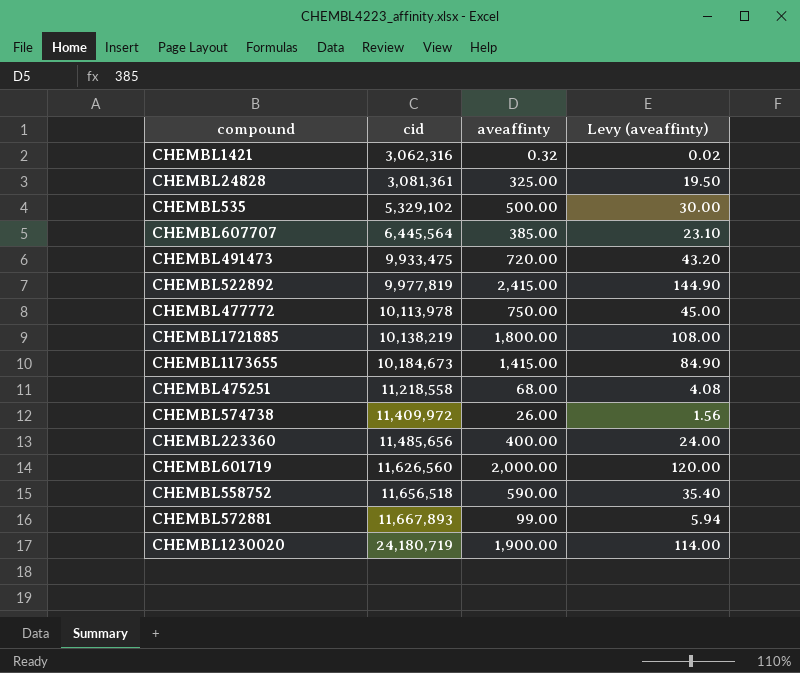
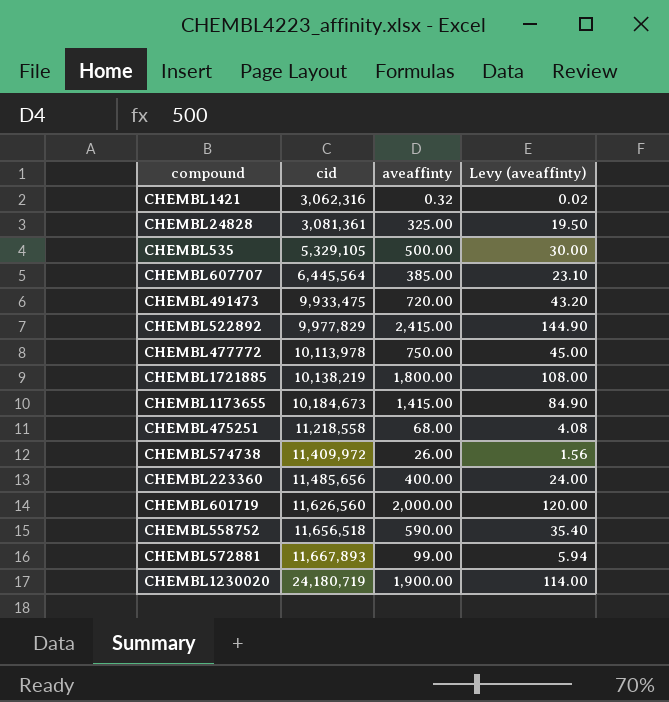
CHEMBL535 | cid: 5,329,102 -> 5,329,105
CHEMBL522892 | cid: 9,977,819 -> 9,977,829

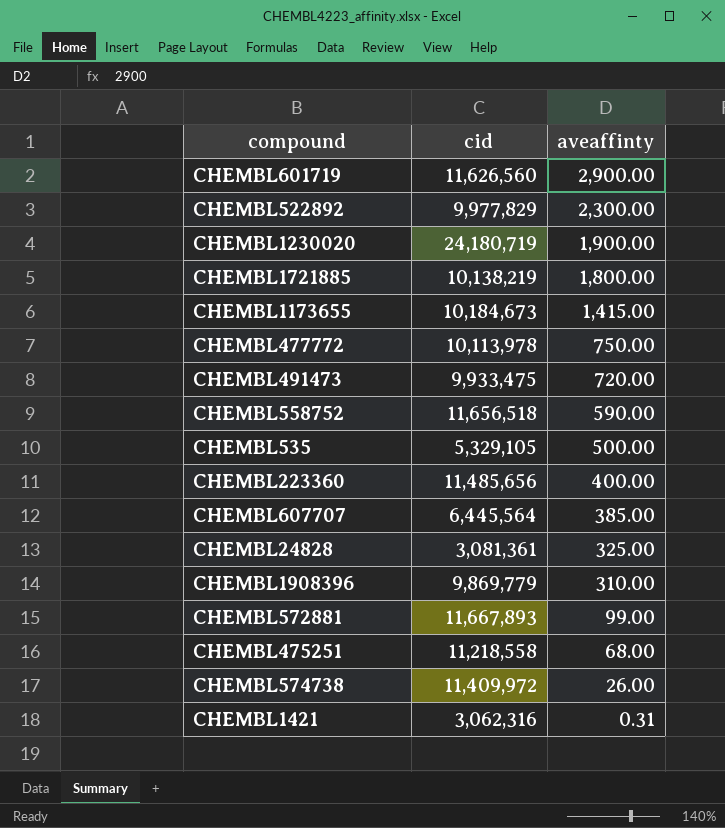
row order: cid ascending -> aveaffinty descending
column Levy (aveaffinty) | formula: [aveaffinty] * 0.06 -> none
CHEMBL601719 | aveaffinty: 2,000.00 -> 2,900.00
CHEMBL522892 | aveaffinty: 2,415.00 -> 2,300.00
row CHEMBL1908396: none -> 9,869,779 | 310.00
CHEMBL1421 | aveaffinty: 0.32 -> 0.31

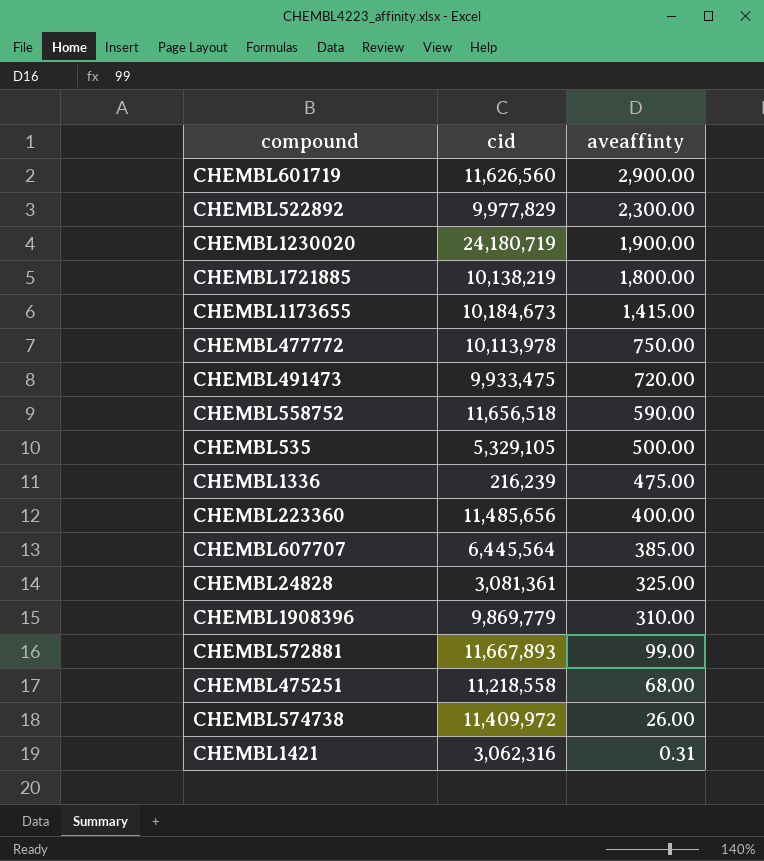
row CHEMBL1336: none -> 216,239 | 475.00

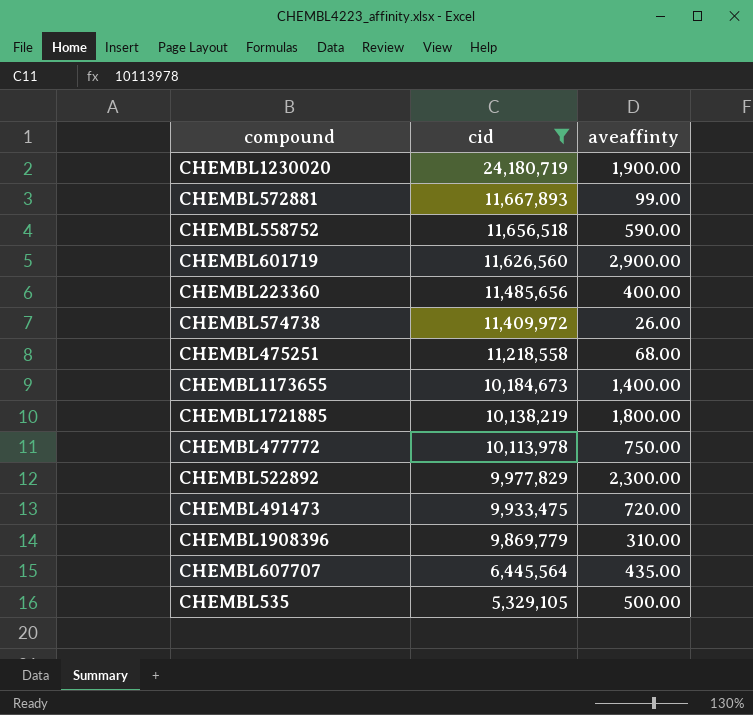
filter: none -> cid >= 5,329,105
row order: aveaffinty descending -> cid descending
CHEMBL1173655 | aveaffinty: 1,415.00 -> 1,400.00
CHEMBL607707 | aveaffinty: 385.00 -> 435.00

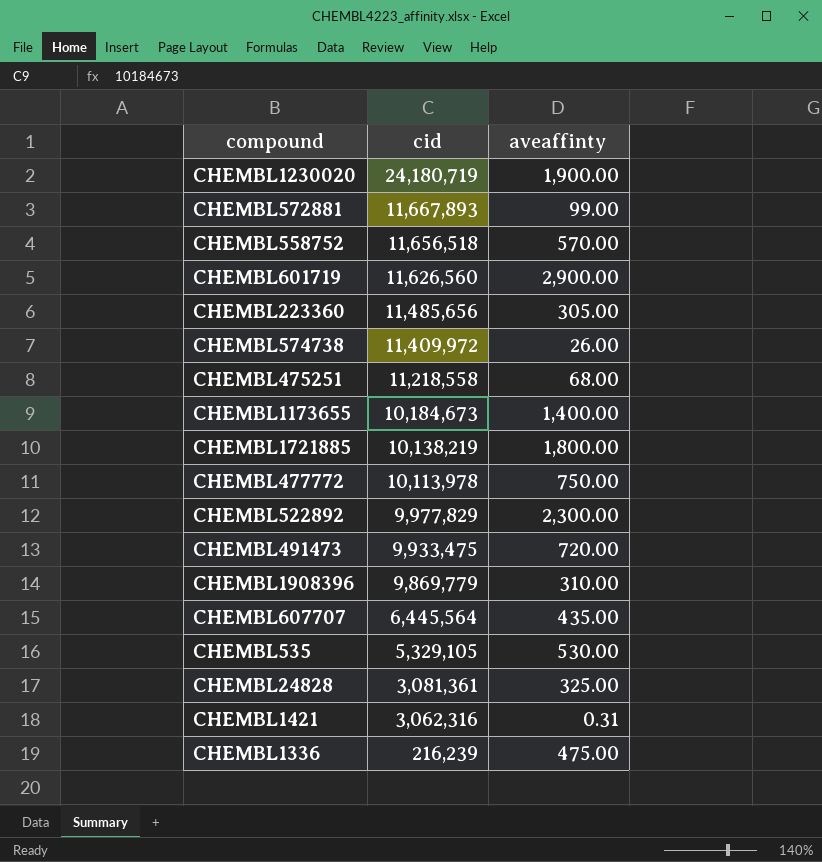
filter: cid >= 5,329,105 -> none
CHEMBL558752 | aveaffinty: 590.00 -> 570.00
CHEMBL223360 | aveaffinty: 400.00 -> 305.00
CHEMBL535 | aveaffinty: 500.00 -> 530.00

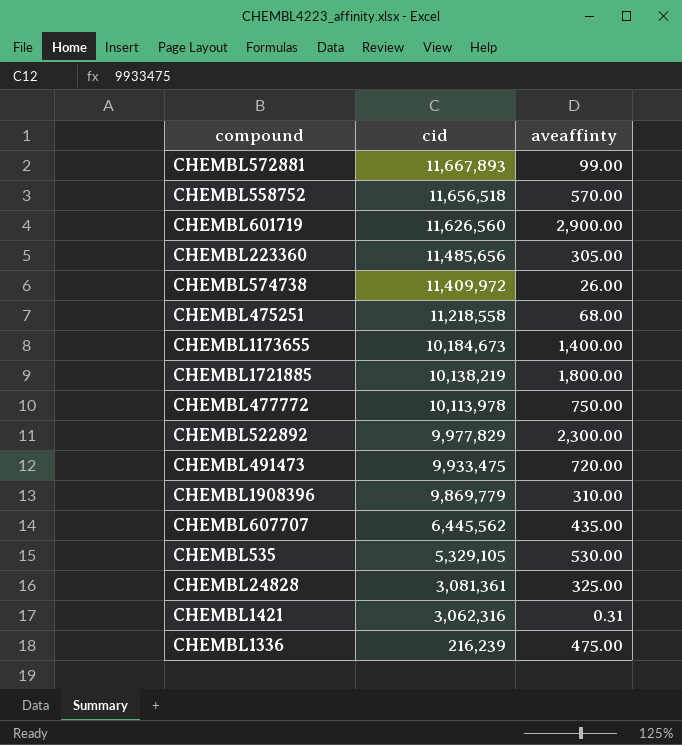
row CHEMBL1230020: 24,180,719 | 1,900.00 -> none
CHEMBL607707 | cid: 6,445,564 -> 6,445,562

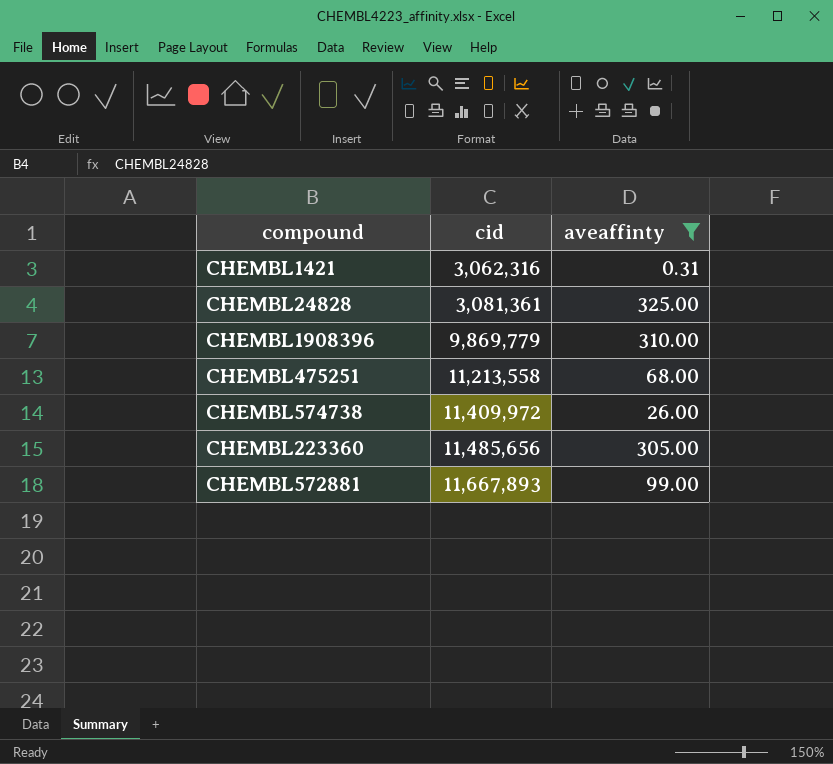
filter: none -> aveaffinty <= 325.00
row order: cid descending -> cid ascending
CHEMBL475251 | cid: 11,218,558 -> 11,213,558

